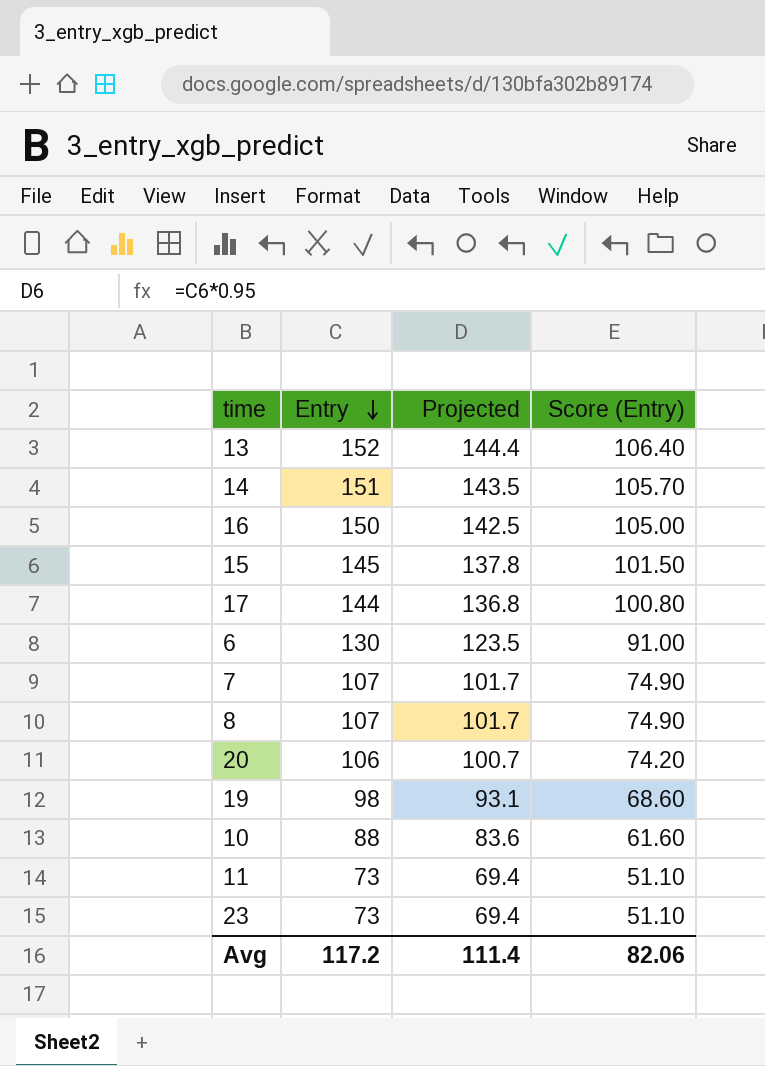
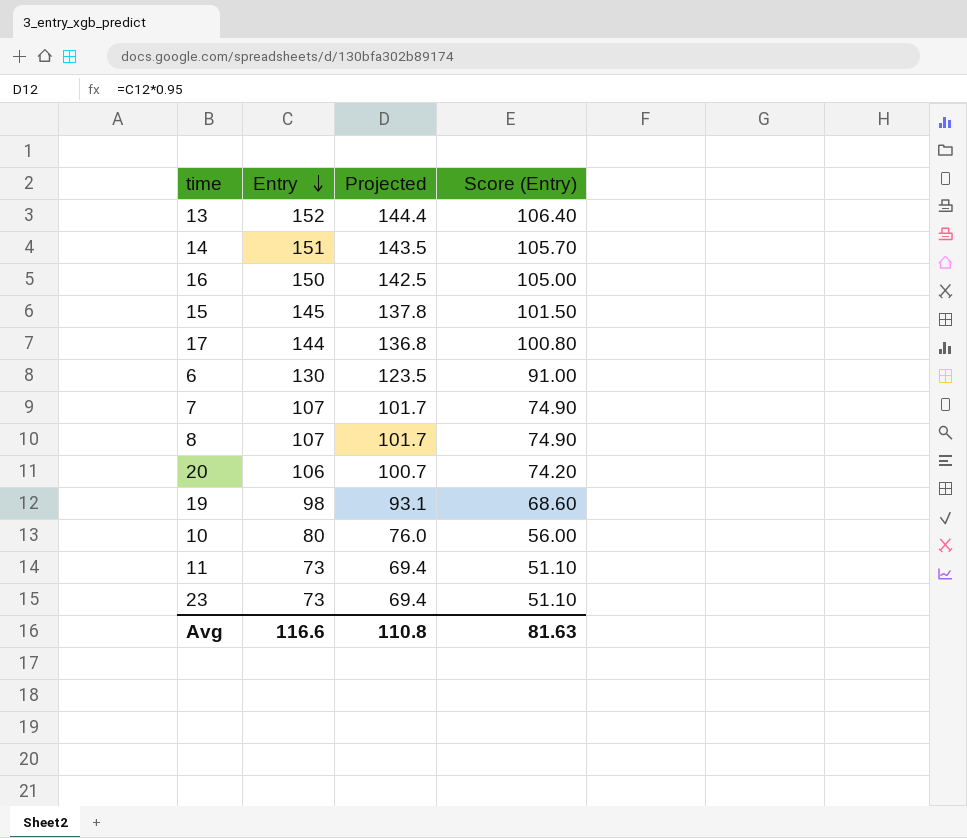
10 | Entry: 88 -> 80
10 | Projected: 83.6 -> 76.0
10 | Score (Entry): 61.60 -> 56.00
Avg | Entry: 117.2 -> 116.6
Avg | Projected: 111.4 -> 110.8
Avg | Score (Entry): 82.06 -> 81.63

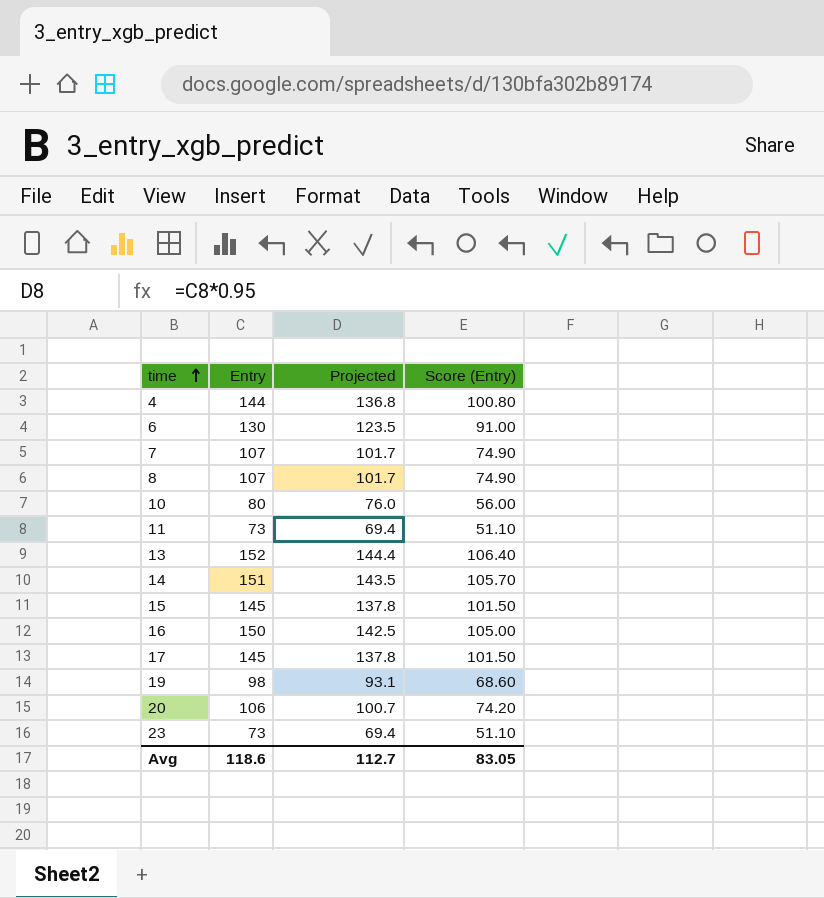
row order: Entry descending -> time ascending
row 4: none -> 144 | 136.8 | 100.80
17 | Entry: 144 -> 145
17 | Projected: 136.8 -> 137.8
17 | Score (Entry): 100.80 -> 101.50
Avg | Entry: 116.6 -> 118.6
Avg | Projected: 110.8 -> 112.7
Avg | Score (Entry): 81.63 -> 83.05

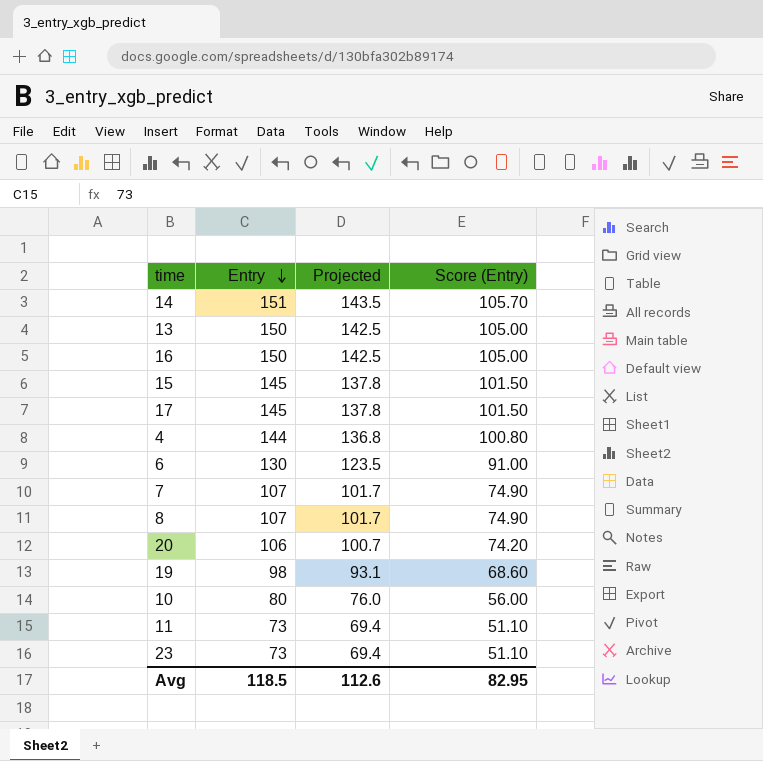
row order: time ascending -> Entry descending
13 | Entry: 152 -> 150
13 | Projected: 144.4 -> 142.5
13 | Score (Entry): 106.40 -> 105.00
Avg | Entry: 118.6 -> 118.5
Avg | Projected: 112.7 -> 112.6
Avg | Score (Entry): 83.05 -> 82.95

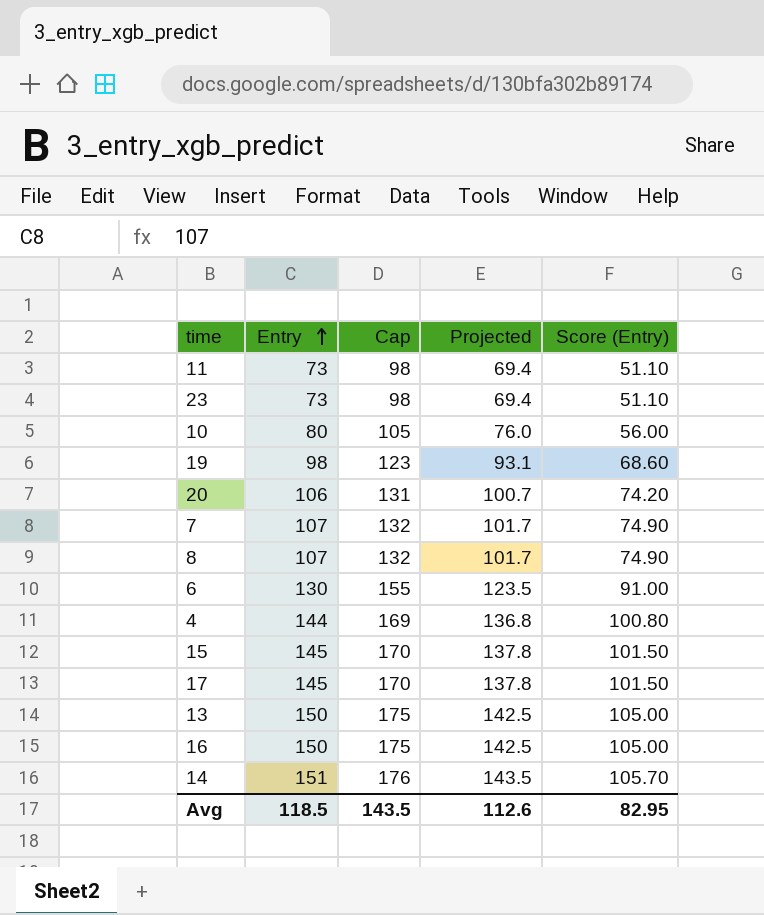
row order: Entry descending -> Entry ascending
column Cap | formula: none -> [Entry] + 25

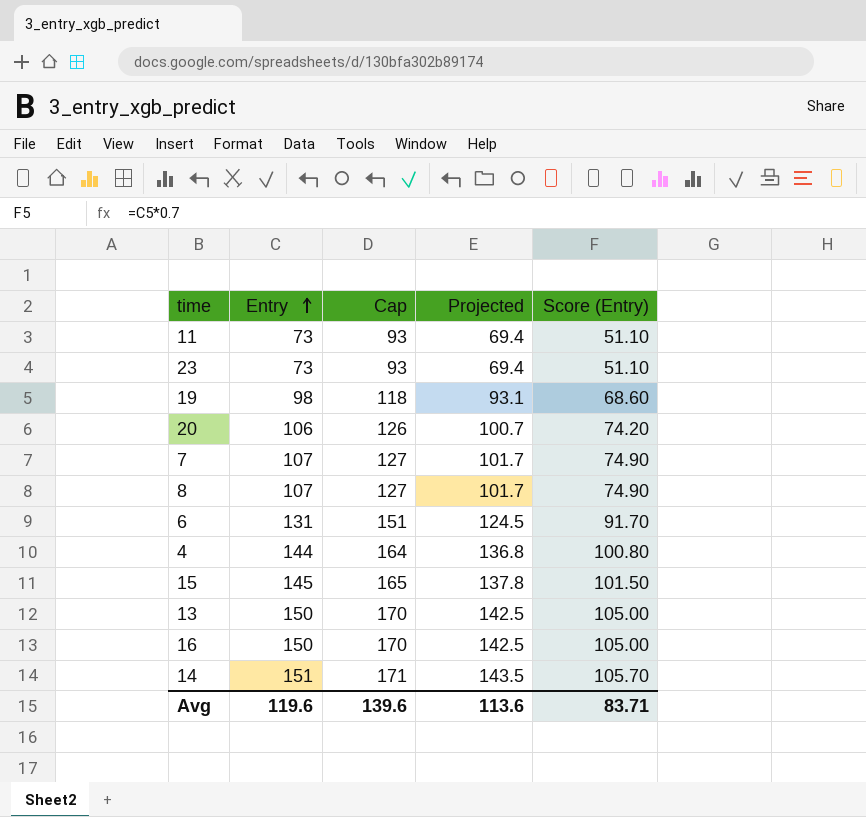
column Cap | formula: [Entry] + 25 -> [Entry] + 20
row 10: 80 | 105 | 76.0 | 56.00 -> none
row 17: 145 | 170 | 137.8 | 101.50 -> none
6 | Entry: 130 -> 131
6 | Projected: 123.5 -> 124.5
6 | Score (Entry): 91.00 -> 91.70
Avg | Entry: 118.5 -> 119.6
Avg | Cap: 143.5 -> 139.6
Avg | Projected: 112.6 -> 113.6
Avg | Score (Entry): 82.95 -> 83.71

